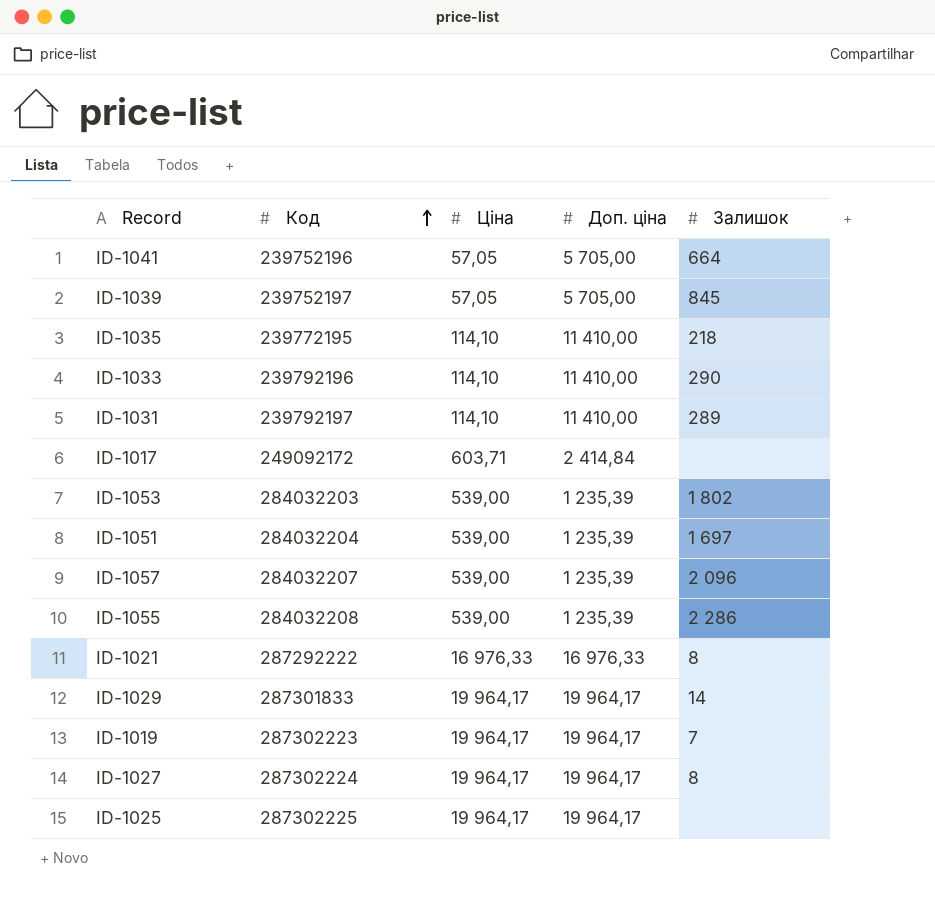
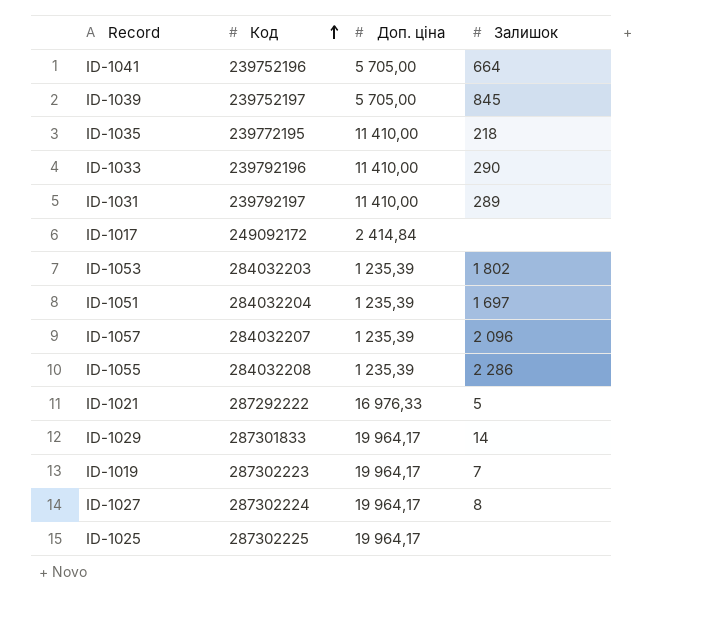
column Ціна | position: 3 -> none
ID-1021 | Залишок: 8 -> 5

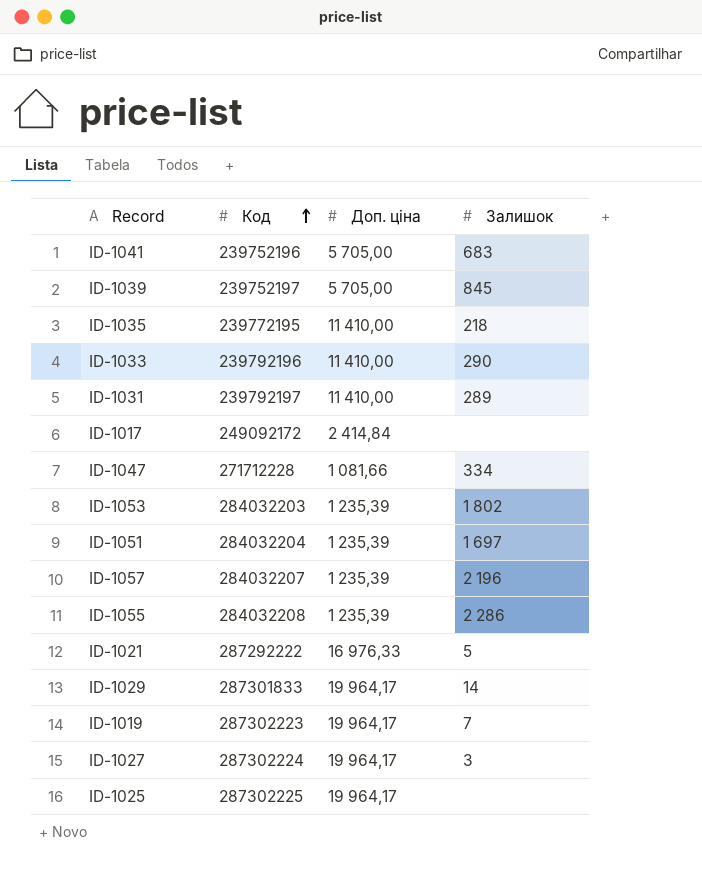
ID-1041 | Залишок: 664 -> 683
row ID-1047: none -> 271712228 | 1 081,66 | 334
ID-1057 | Залишок: 2 096 -> 2 196
ID-1027 | Залишок: 8 -> 3

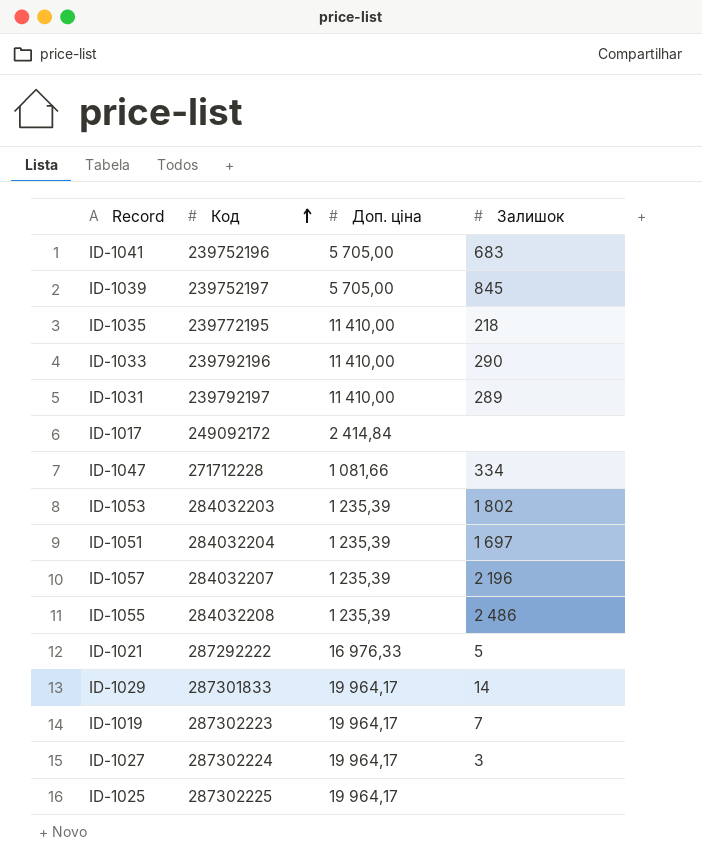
ID-1055 | Залишок: 2 286 -> 2 486

